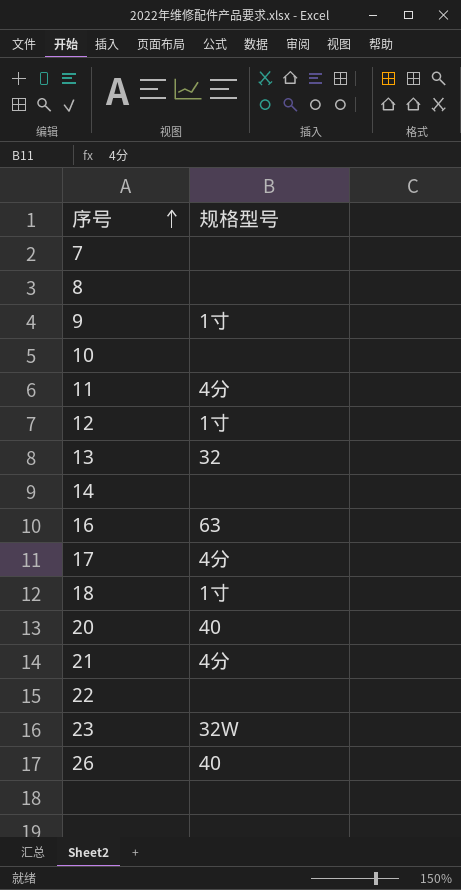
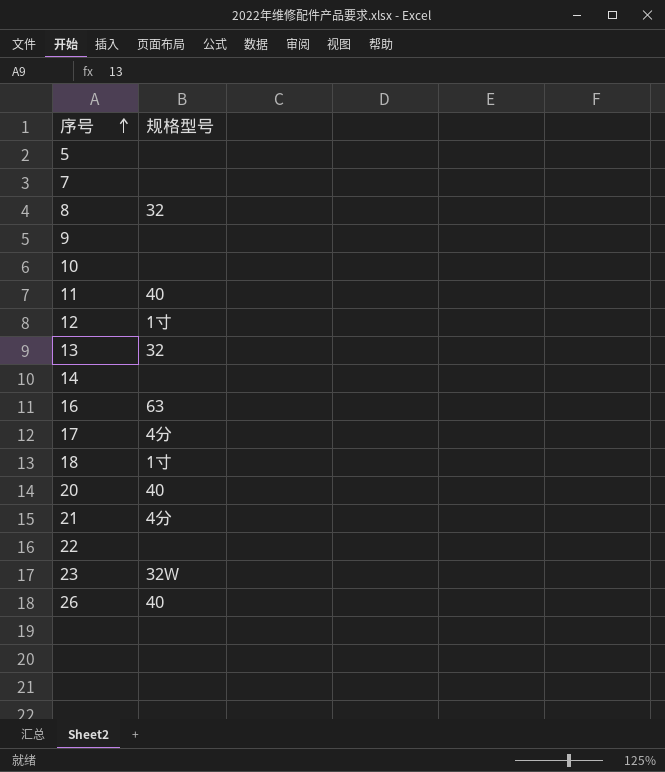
row 5: none -> none
8 | 规格型号: none -> 32
9 | 规格型号: 1寸 -> none
11 | 规格型号: 4分 -> 40

